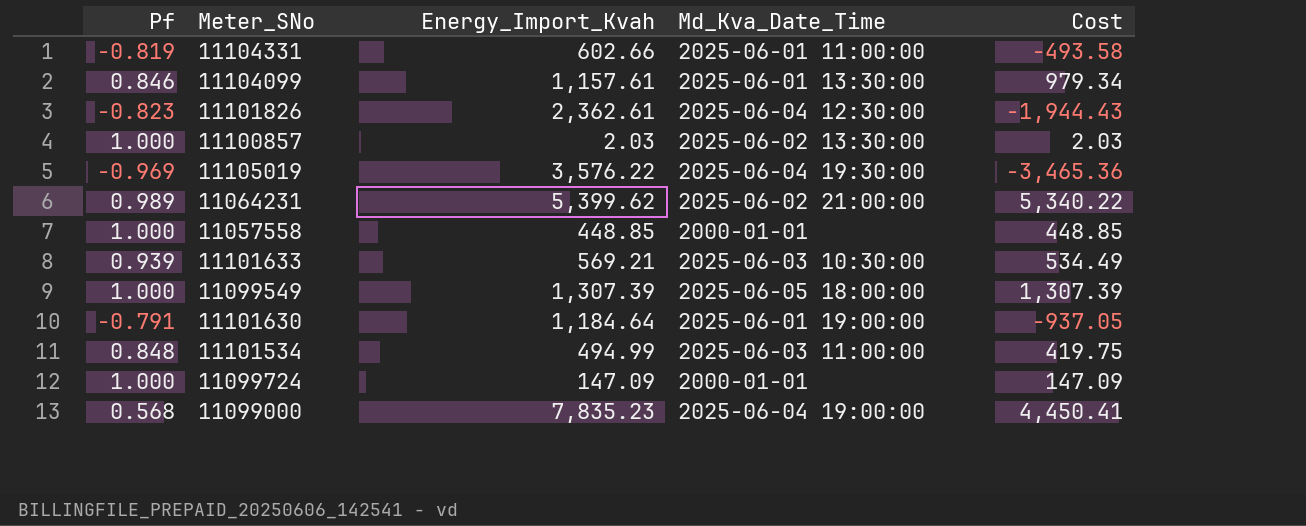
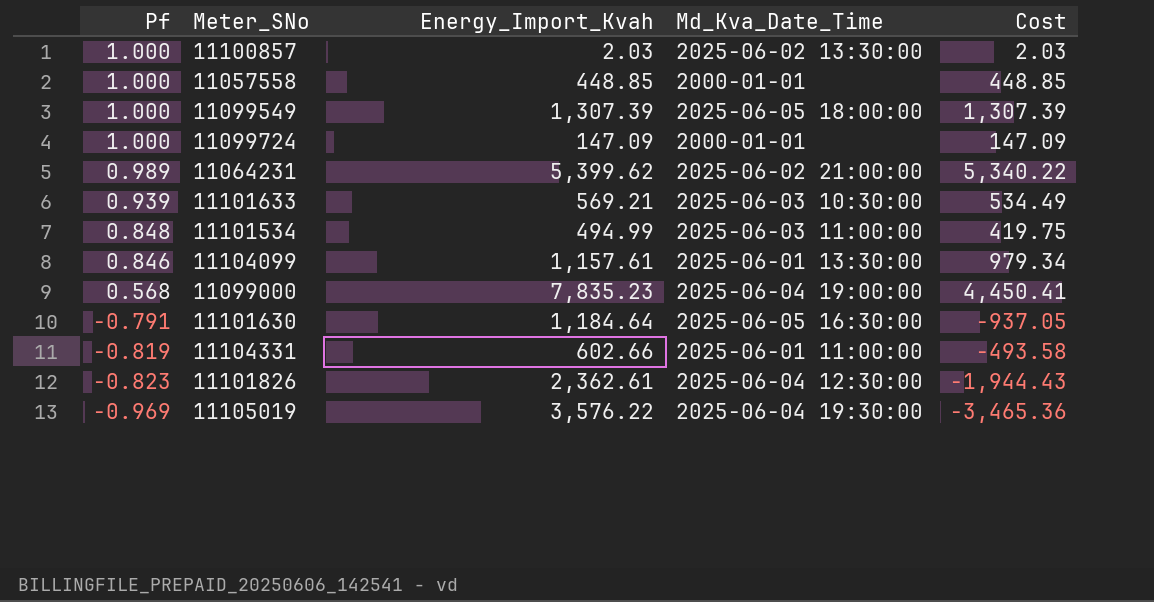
row order: none -> Pf descending
11101630 | Md_Kva_Date_Time: 2025-06-01 19:00:00 -> 2025-06-05 16:30:00

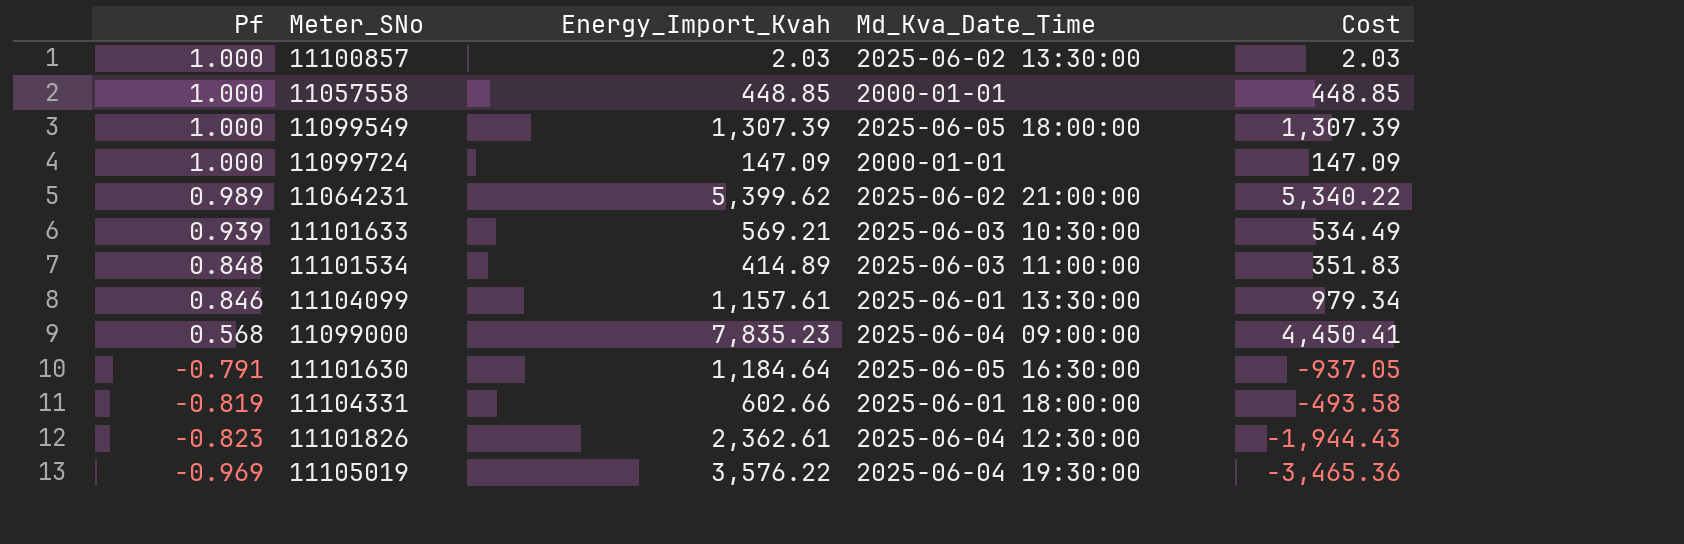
11101534 | Energy_Import_Kvah: 494.99 -> 414.89
11101534 | Cost: 419.75 -> 351.83
11099000 | Md_Kva_Date_Time: 2025-06-04 19:00:00 -> 2025-06-04 09:00:00
11104331 | Md_Kva_Date_Time: 2025-06-01 11:00:00 -> 2025-06-01 18:00:00

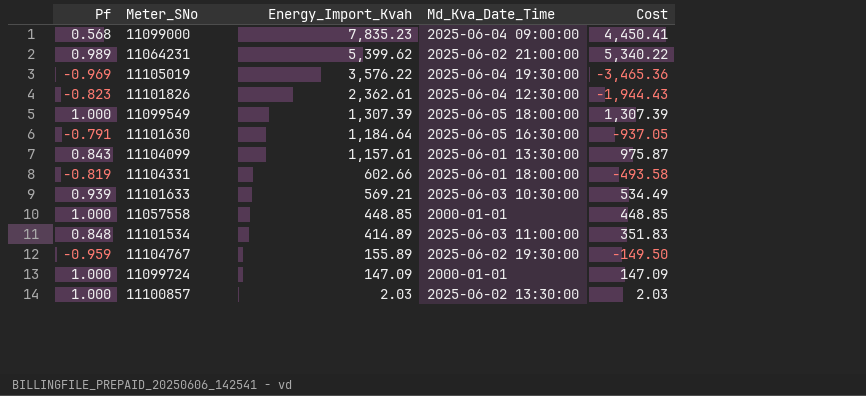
row order: Pf descending -> Energy_Import_Kvah descending
11104099 | Pf: 0.846 -> 0.843
11104099 | Cost: 979.34 -> 975.87
row 11104767: none -> -0.959 | 155.89 | 2025-06-02 19:30:00 | -149.50

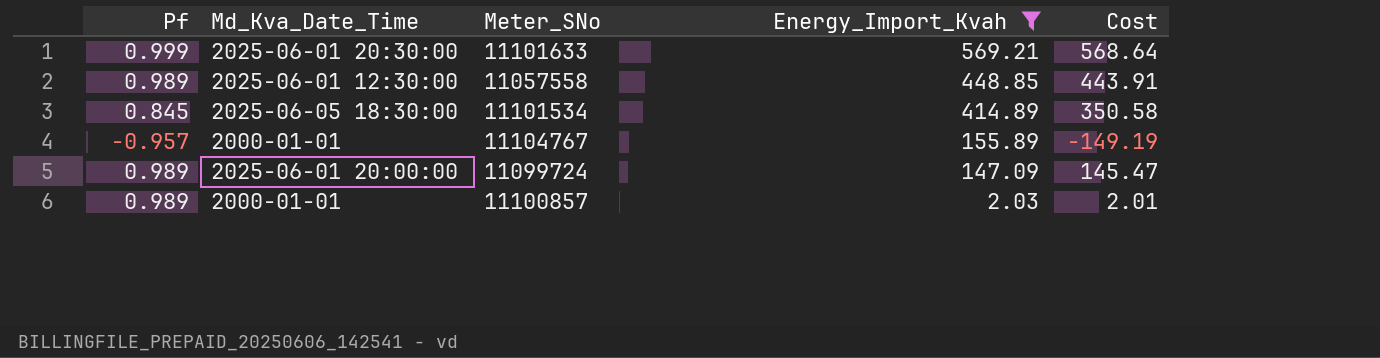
filter: none -> Energy_Import_Kvah <= 569.21
column Md_Kva_Date_Time | position: 4 -> 2
11101633 | Pf: 0.939 -> 0.999
11101633 | Md_Kva_Date_Time: 2025-06-03 10:30:00 -> 2025-06-01 20:30:00
11101633 | Cost: 534.49 -> 568.64
11057558 | Pf: 1.000 -> 0.989
11057558 | Md_Kva_Date_Time: 2000-01-01 -> 2025-06-01 12:30:00
11057558 | Cost: 448.85 -> 443.91
11101534 | Pf: 0.848 -> 0.845
11101534 | Md_Kva_Date_Time: 2025-06-03 11:00:00 -> 2025-06-05 18:30:00
11101534 | Cost: 351.83 -> 350.58
11104767 | Pf: -0.959 -> -0.957
11104767 | Md_Kva_Date_Time: 2025-06-02 19:30:00 -> 2000-01-01
11104767 | Cost: -149.50 -> -149.19
11099724 | Pf: 1.000 -> 0.989
11099724 | Md_Kva_Date_Time: 2000-01-01 -> 2025-06-01 20:00:00
11099724 | Cost: 147.09 -> 145.47
11100857 | Pf: 1.000 -> 0.989
11100857 | Md_Kva_Date_Time: 2025-06-02 13:30:00 -> 2000-01-01
11100857 | Cost: 2.03 -> 2.01

